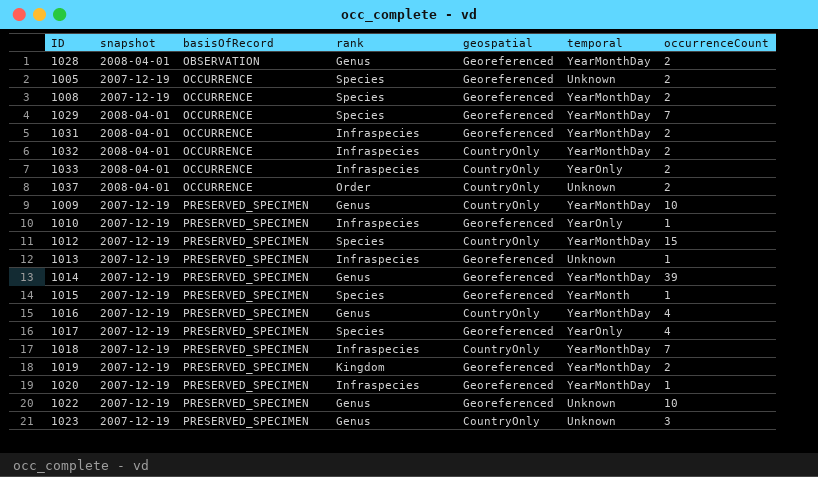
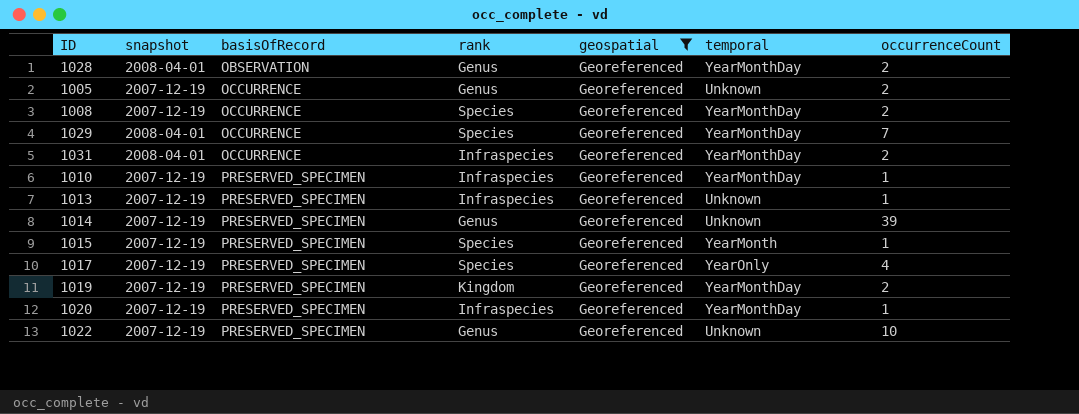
filter: none -> geospatial = Georeferenced
1005 | rank: Species -> Genus
1010 | temporal: YearOnly -> YearMonthDay
1014 | temporal: YearMonthDay -> Unknown

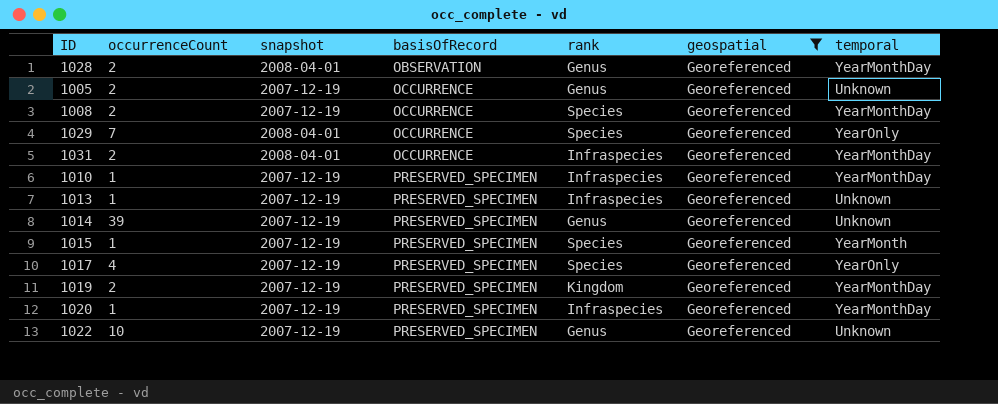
column occurrenceCount | position: 7 -> 2
1029 | temporal: YearMonthDay -> YearOnly

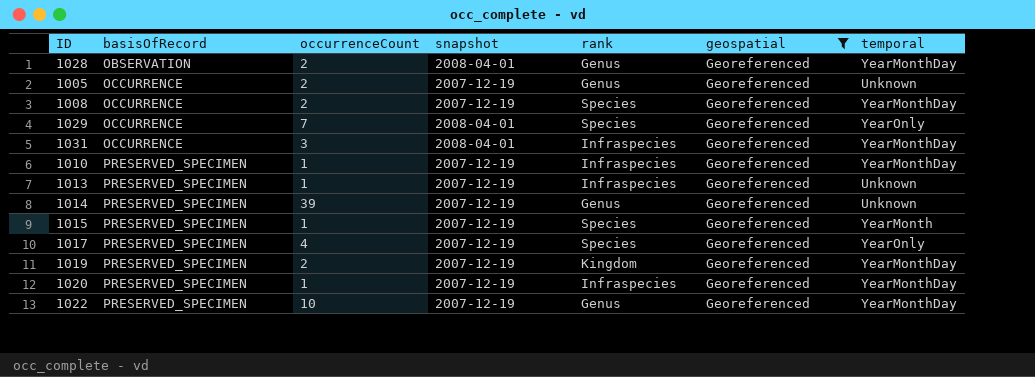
column basisOfRecord | position: 4 -> 2
1031 | occurrenceCount: 2 -> 3
1022 | temporal: Unknown -> YearMonthDay

